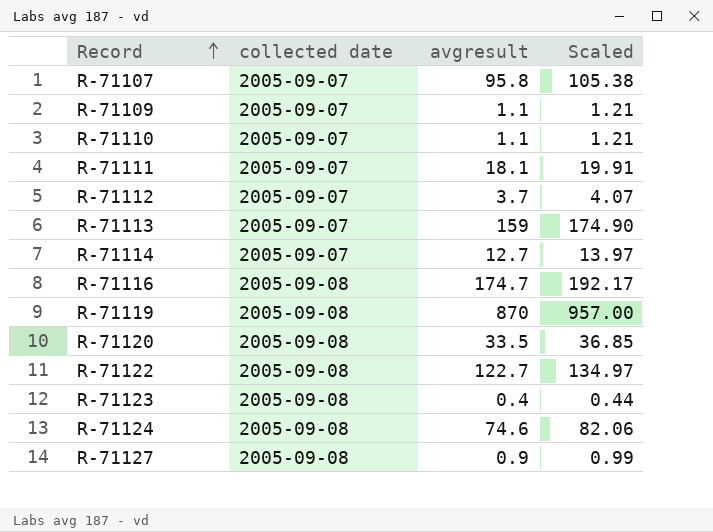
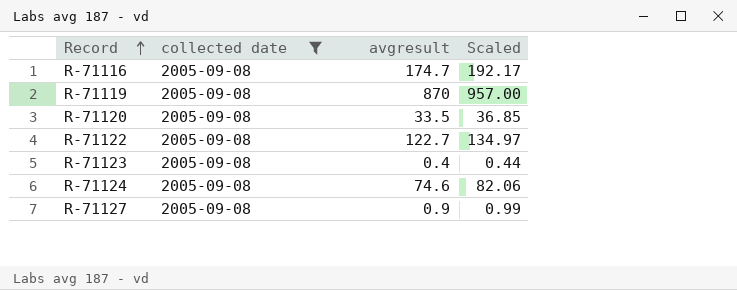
filter: none -> collected date = 2005-09-08

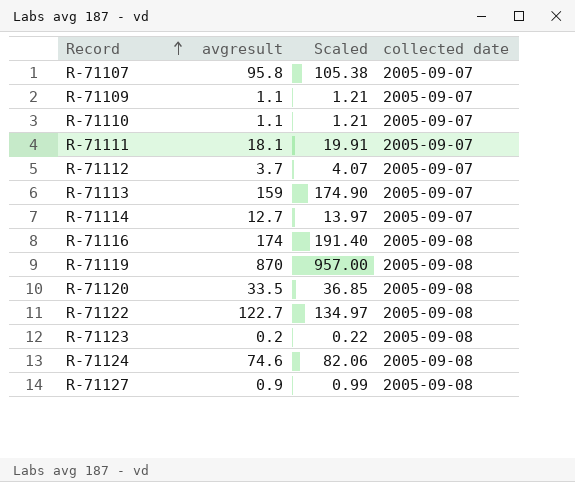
filter: collected date = 2005-09-08 -> none
column collected date | position: 2 -> 4
R-71116 | avgresult: 174.7 -> 174
R-71116 | Scaled: 192.17 -> 191.40
R-71123 | avgresult: 0.4 -> 0.2
R-71123 | Scaled: 0.44 -> 0.22

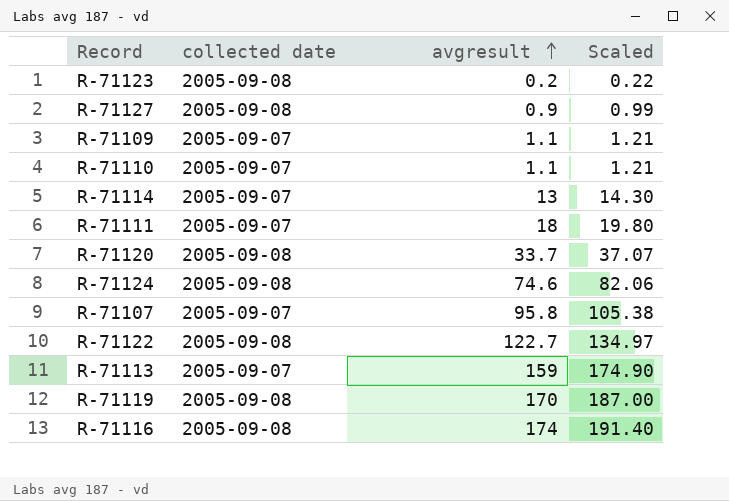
row order: Record ascending -> avgresult ascending
column collected date | position: 4 -> 2
row R-71112: 3.7 | 4.07 | 2005-09-07 -> none
R-71114 | avgresult: 12.7 -> 13
R-71114 | Scaled: 13.97 -> 14.30
R-71111 | avgresult: 18.1 -> 18
R-71111 | Scaled: 19.91 -> 19.80
R-71120 | avgresult: 33.5 -> 33.7
R-71120 | Scaled: 36.85 -> 37.07
R-71119 | avgresult: 870 -> 170
R-71119 | Scaled: 957.00 -> 187.00

